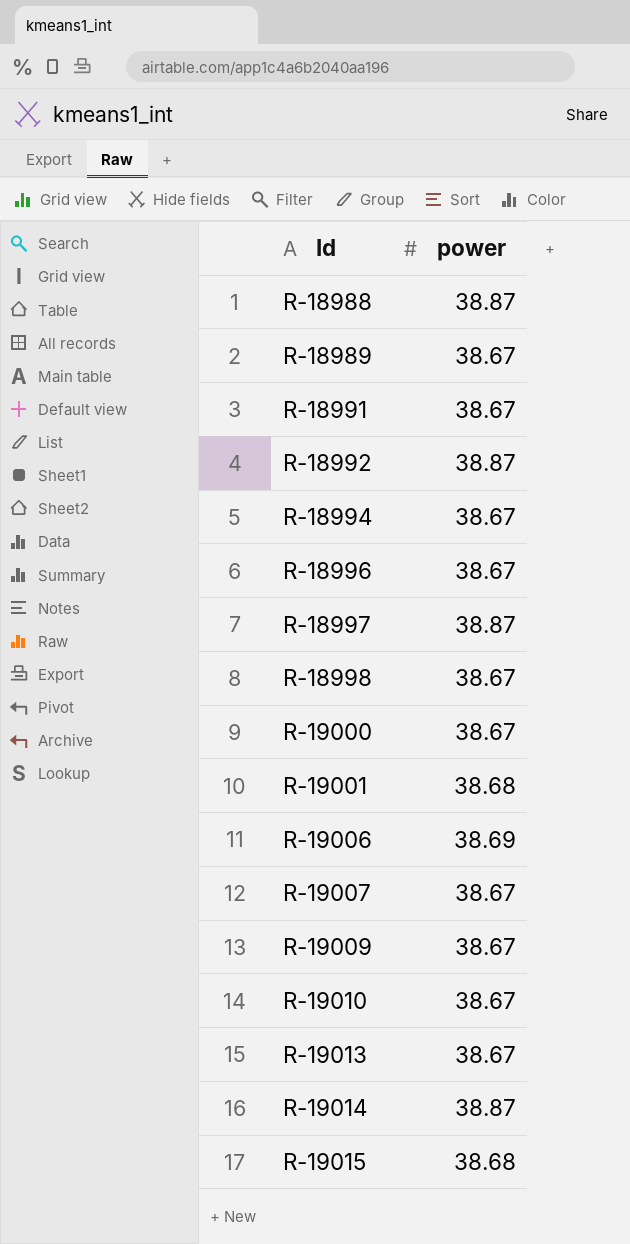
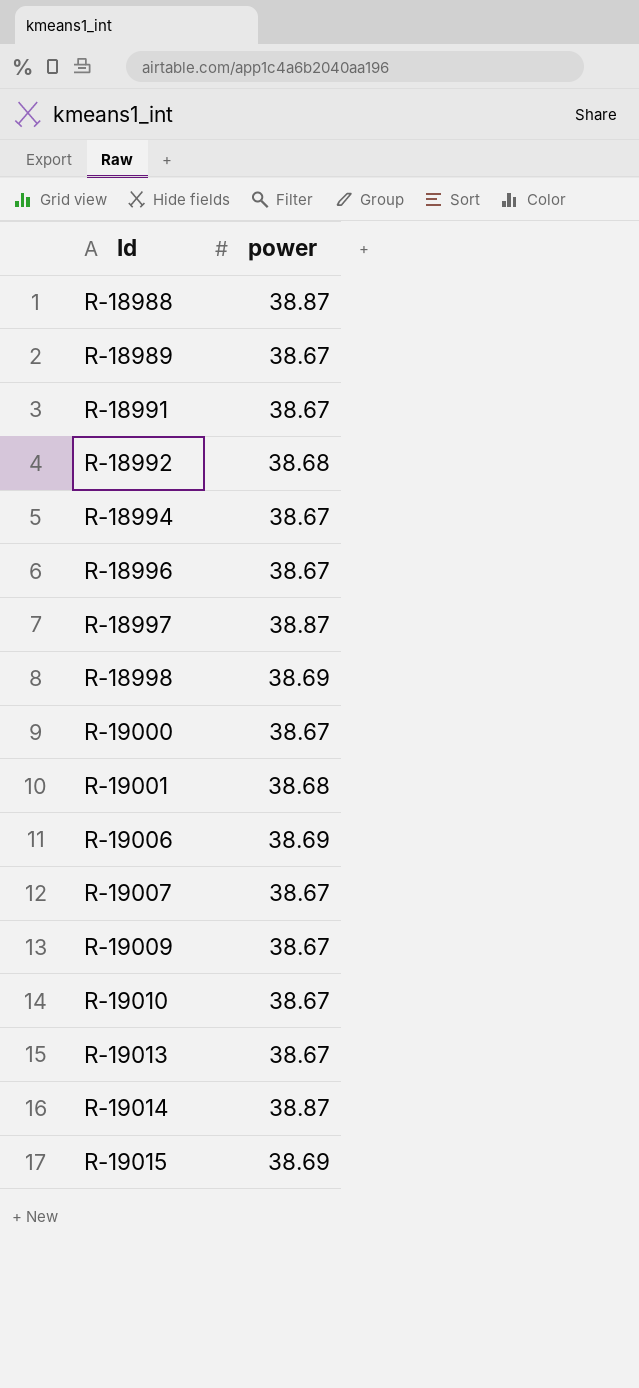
R-18992 | power: 38.87 -> 38.68
R-18998 | power: 38.67 -> 38.69
R-19015 | power: 38.68 -> 38.69

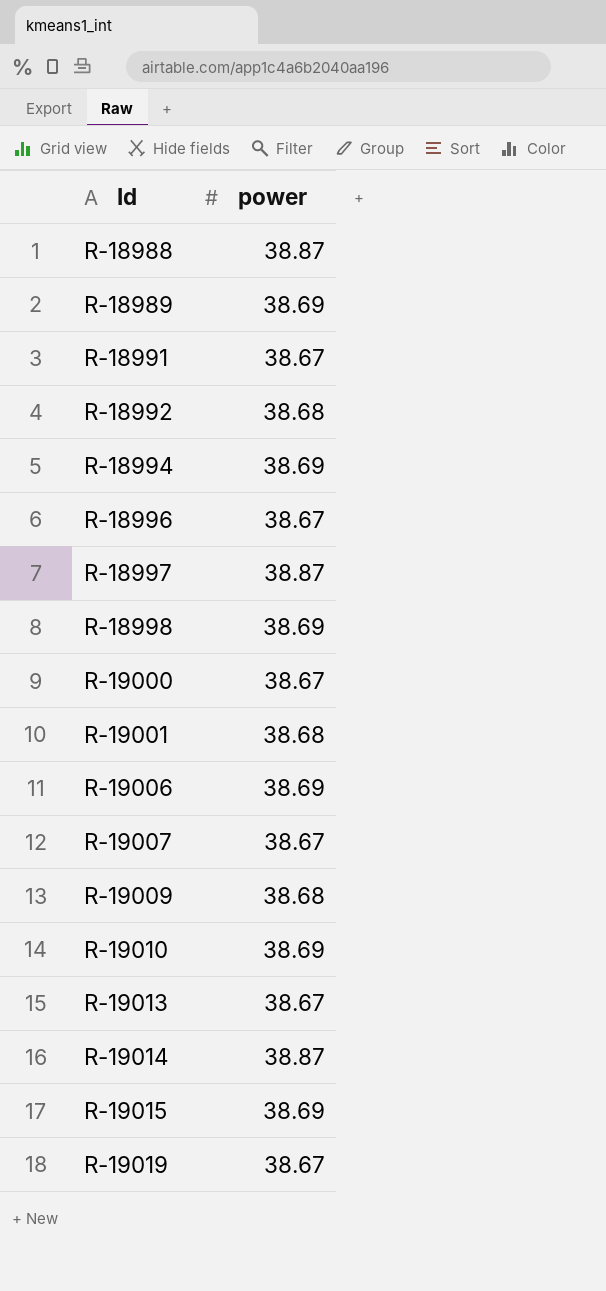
R-18989 | power: 38.67 -> 38.69
R-18994 | power: 38.67 -> 38.69
R-19009 | power: 38.67 -> 38.68
R-19010 | power: 38.67 -> 38.69
row R-19019: none -> 38.67

